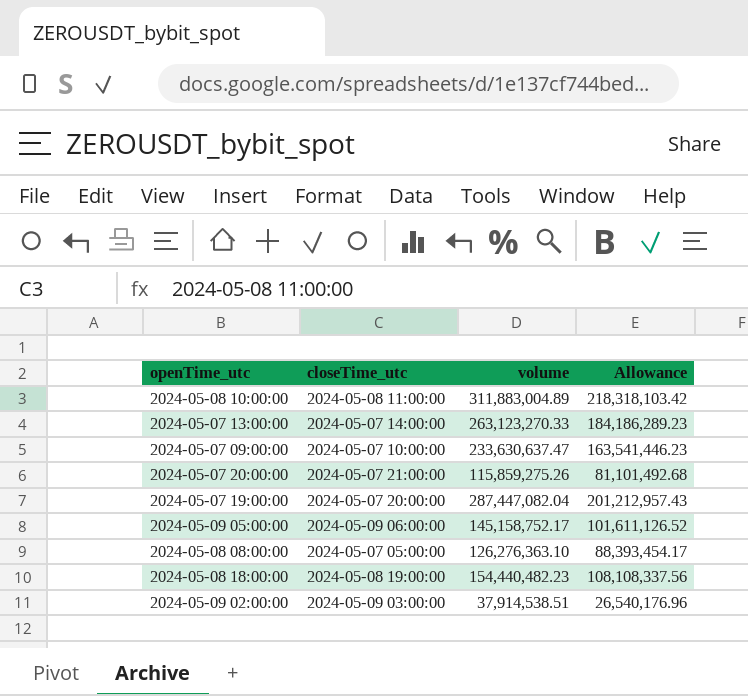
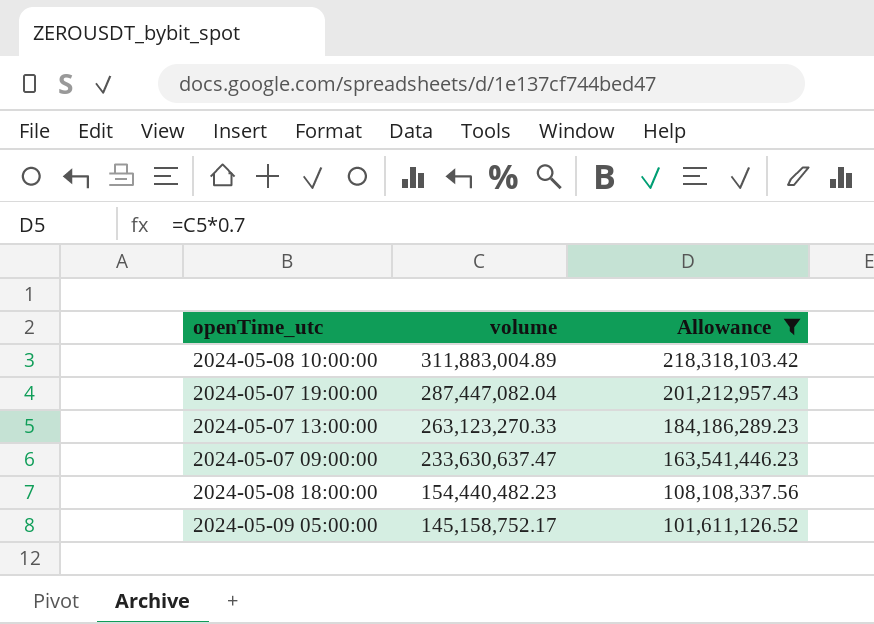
filter: none -> Allowance >= 101,611,126.52
row order: none -> volume descending
column closeTime_utc | position: 2 -> none

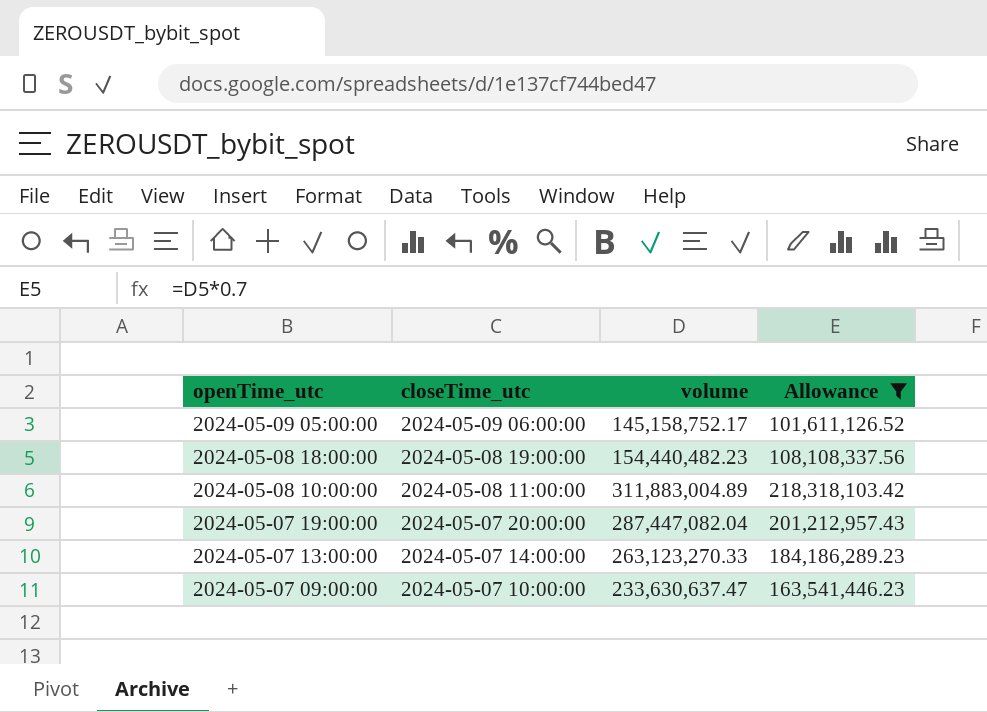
row order: volume descending -> openTime_utc descending
column closeTime_utc | position: none -> 2

